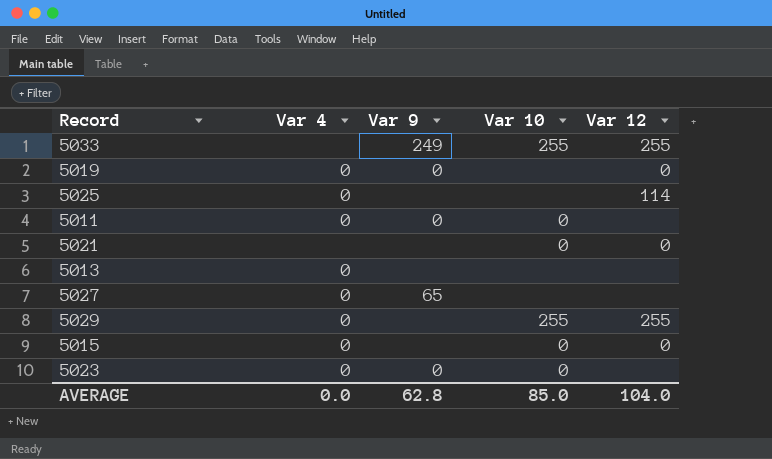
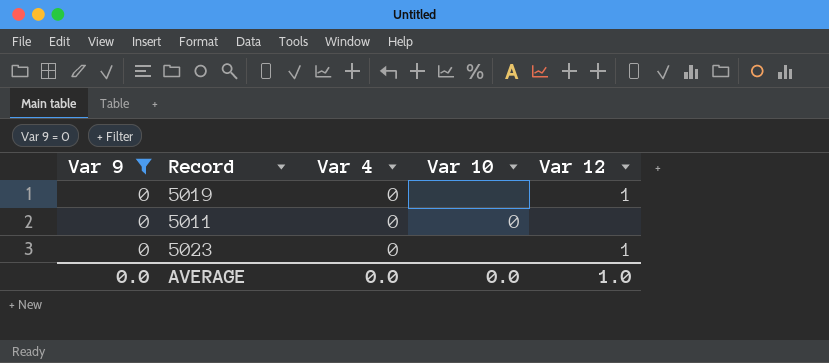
filter: none -> Var 9 = 0
column Var 9 | position: 3 -> 1
5019 | Var 12: 0 -> 1
5023 | Var 10: 0 -> none
5023 | Var 12: none -> 1
AVERAGE | Var 9: 62.8 -> 0.0
AVERAGE | Var 10: 85.0 -> 0.0
AVERAGE | Var 12: 104.0 -> 1.0

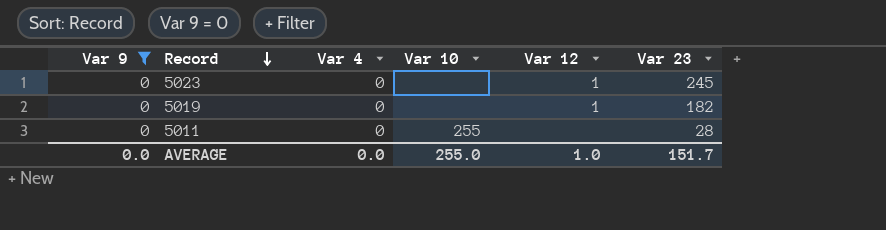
row order: none -> Record descending
column Var 23 | position: none -> 6
5011 | Var 10: 0 -> 255
AVERAGE | Var 10: 0.0 -> 255.0

